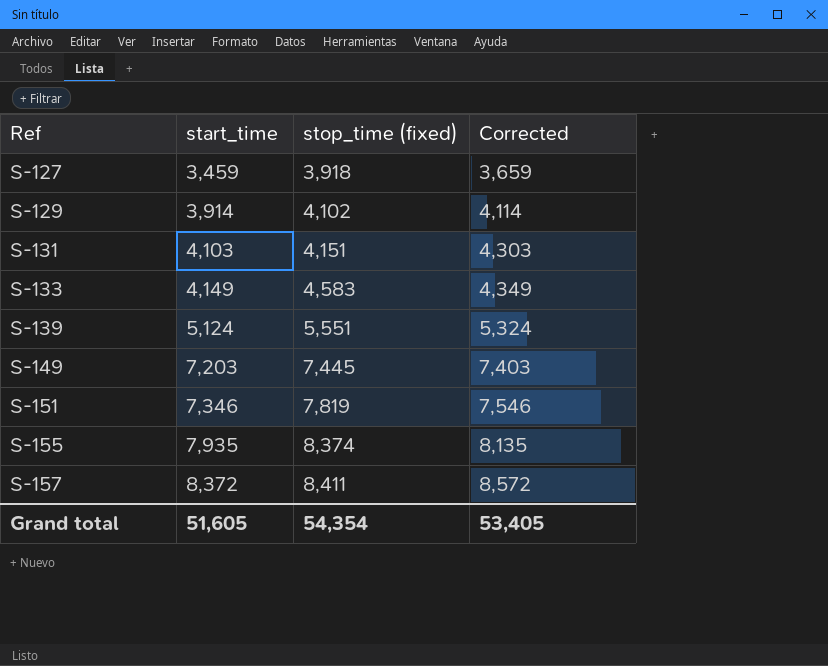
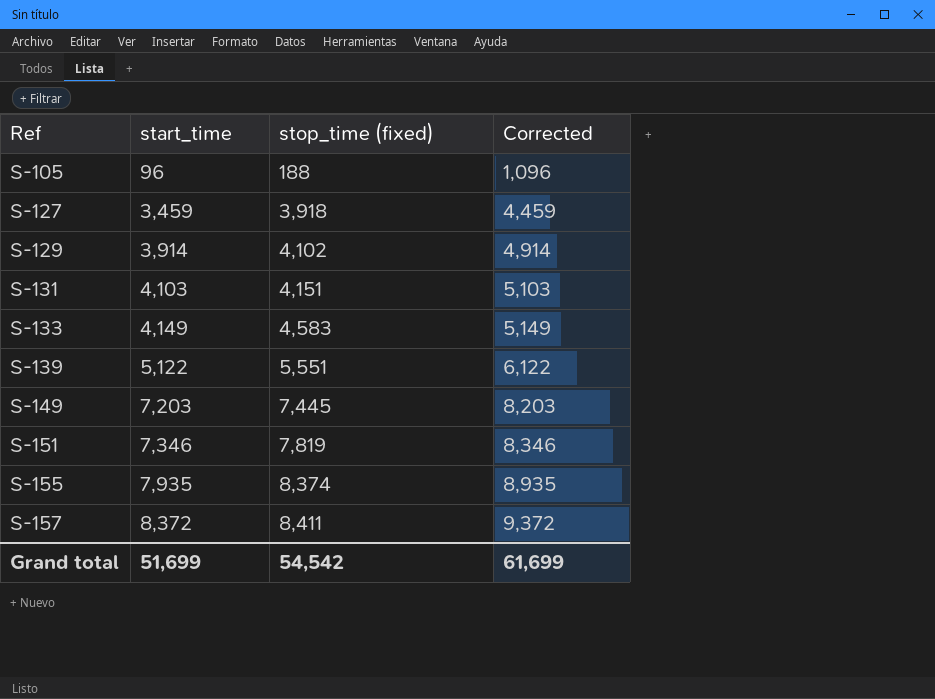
column Corrected | formula: [start_time] + 200 -> [start_time] + 1000
row S-105: none -> 96 | 188 | 1,096
S-139 | start_time: 5,124 -> 5,122
Grand total | start_time: 51,605 -> 51,699
Grand total | stop_time (fixed): 54,354 -> 54,542
Grand total | Corrected: 53,405 -> 61,699

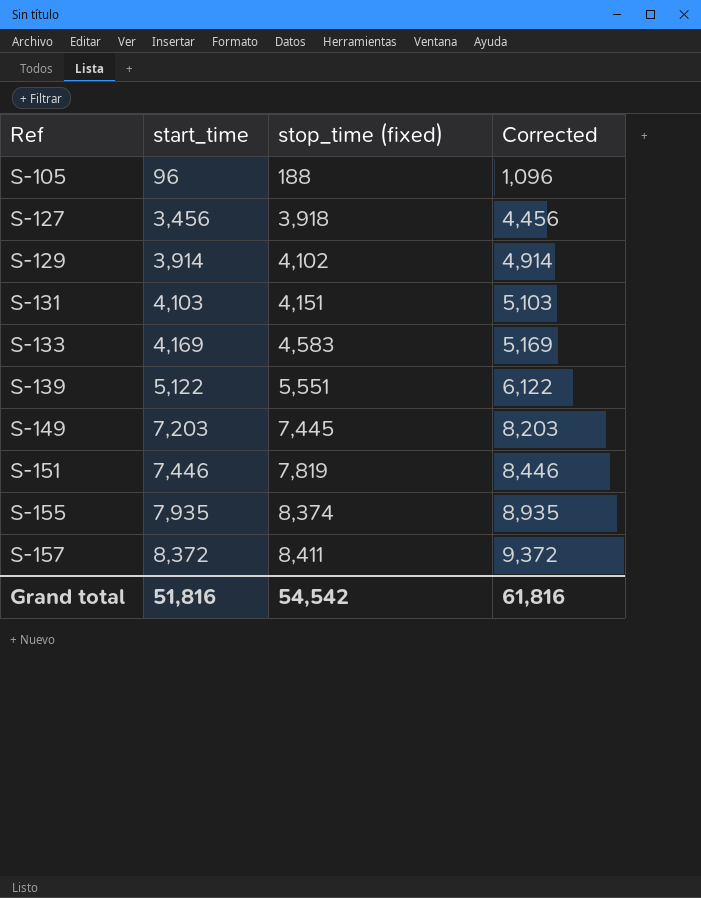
S-127 | start_time: 3,459 -> 3,456
S-127 | Corrected: 4,459 -> 4,456
S-133 | start_time: 4,149 -> 4,169
S-133 | Corrected: 5,149 -> 5,169
S-151 | start_time: 7,346 -> 7,446
S-151 | Corrected: 8,346 -> 8,446
Grand total | start_time: 51,699 -> 51,816
Grand total | Corrected: 61,699 -> 61,816

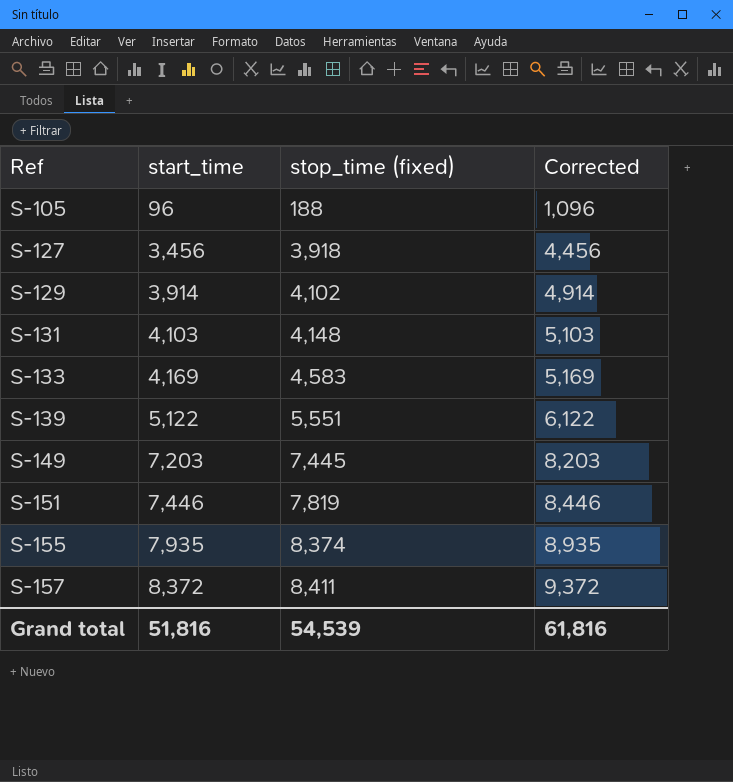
S-131 | stop_time (fixed): 4,151 -> 4,148
Grand total | stop_time (fixed): 54,542 -> 54,539

